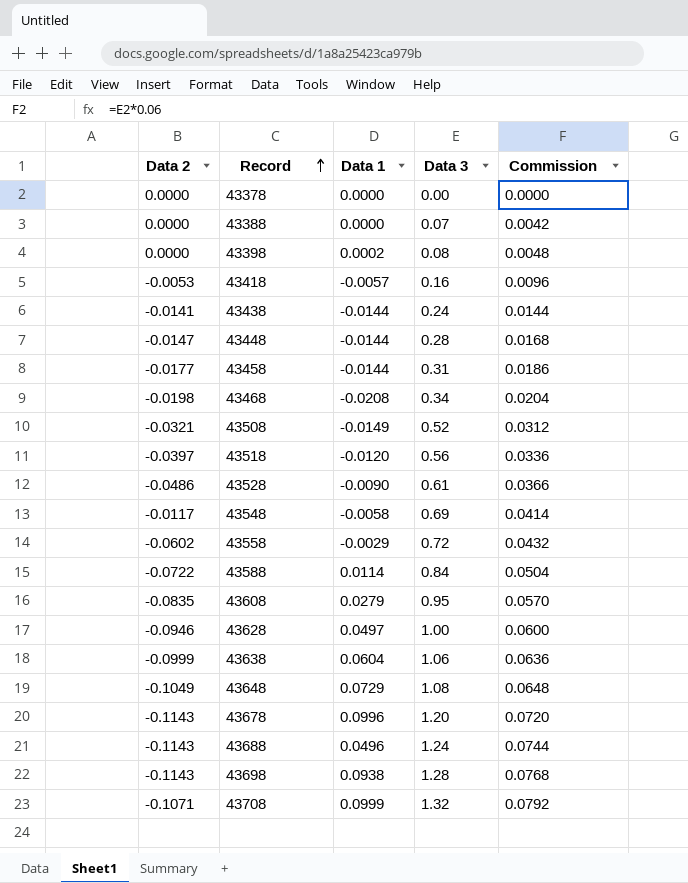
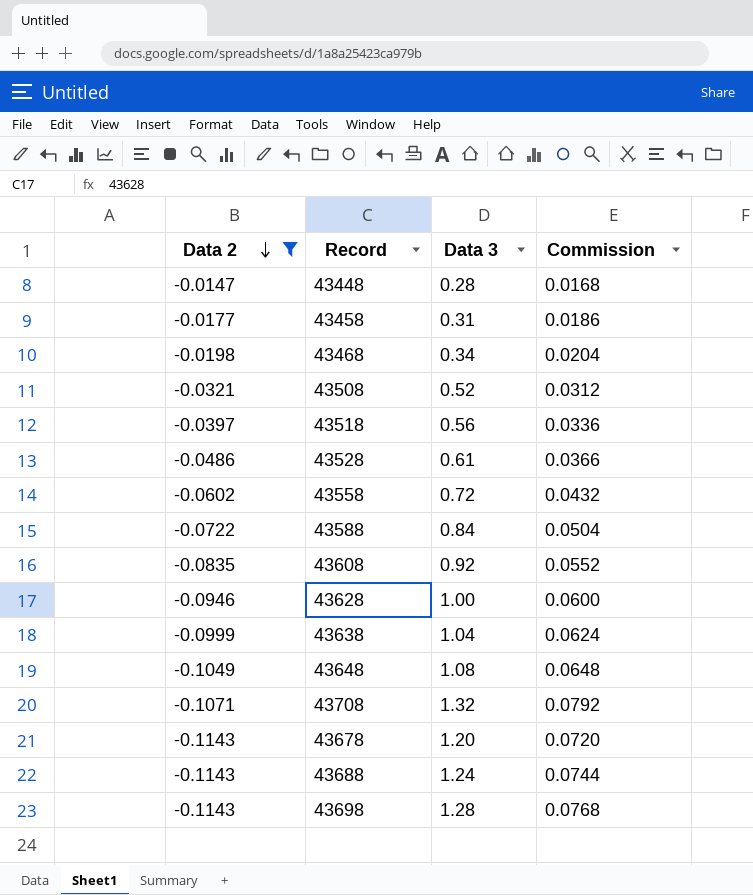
filter: none -> Data 2 <= -0.0147
row order: Record ascending -> Data 2 descending
column Data 1 | position: 3 -> none
43608 | Data 3: 0.95 -> 0.92
43608 | Commission: 0.0570 -> 0.0552
43638 | Data 3: 1.06 -> 1.04
43638 | Commission: 0.0636 -> 0.0624

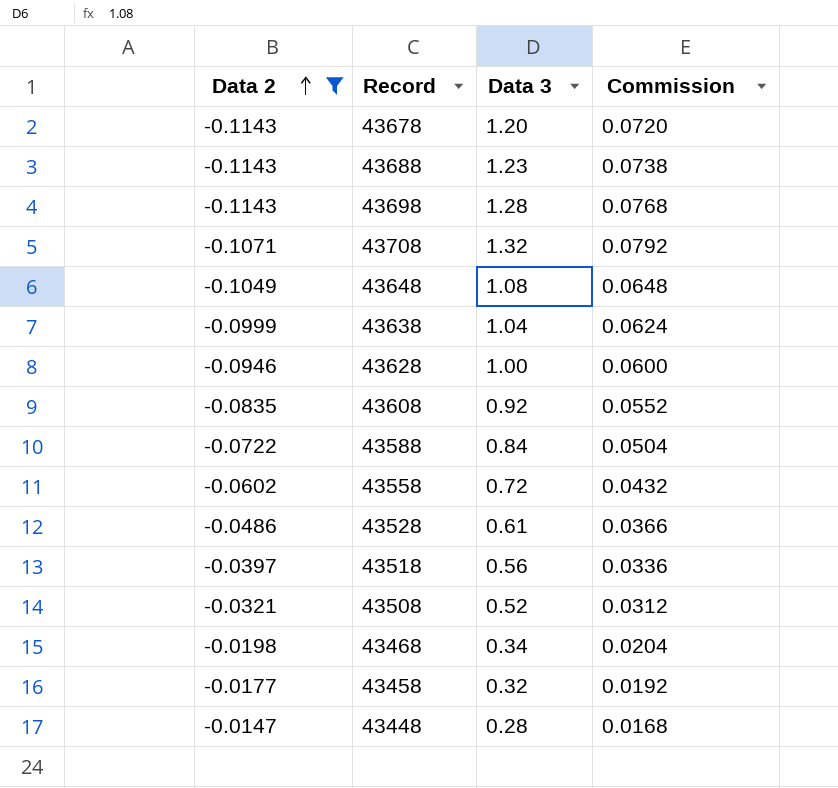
row order: Data 2 descending -> Data 2 ascending
43688 | Data 3: 1.24 -> 1.23
43688 | Commission: 0.0744 -> 0.0738
43458 | Data 3: 0.31 -> 0.32
43458 | Commission: 0.0186 -> 0.0192

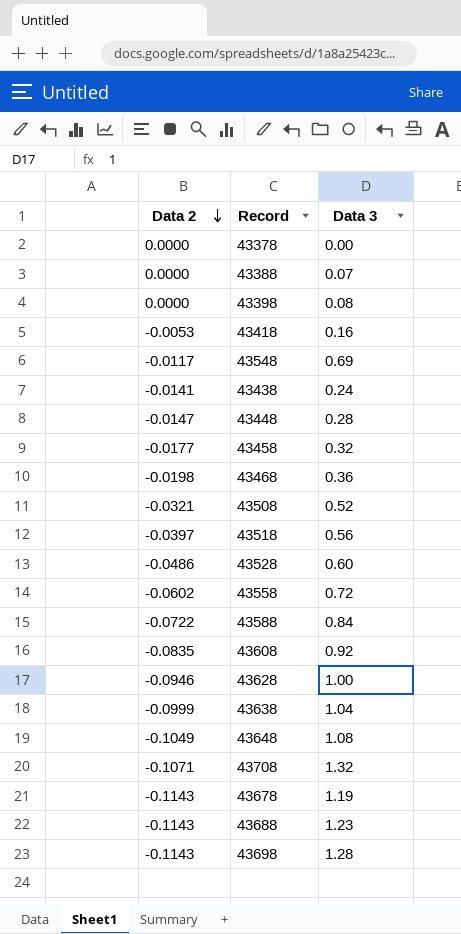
filter: Data 2 <= -0.0147 -> none
row order: Data 2 ascending -> Data 2 descending
column Commission | formula: [Data 3] * 0.06 -> none
43468 | Data 3: 0.34 -> 0.36
43528 | Data 3: 0.61 -> 0.60
43678 | Data 3: 1.20 -> 1.19

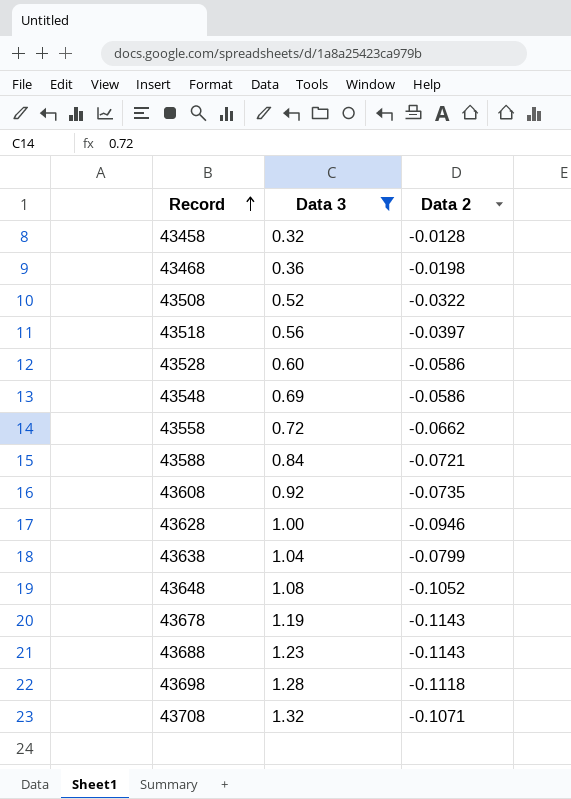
filter: none -> Data 3 >= 0.32
row order: Data 2 descending -> Record ascending
column Data 2 | position: 1 -> 3
43458 | Data 2: -0.0177 -> -0.0128
43508 | Data 2: -0.0321 -> -0.0322
43528 | Data 2: -0.0486 -> -0.0586
43548 | Data 2: -0.0117 -> -0.0586
43558 | Data 2: -0.0602 -> -0.0662
43588 | Data 2: -0.0722 -> -0.0721
43608 | Data 2: -0.0835 -> -0.0735
43638 | Data 2: -0.0999 -> -0.0799
43648 | Data 2: -0.1049 -> -0.1052
43698 | Data 2: -0.1143 -> -0.1118

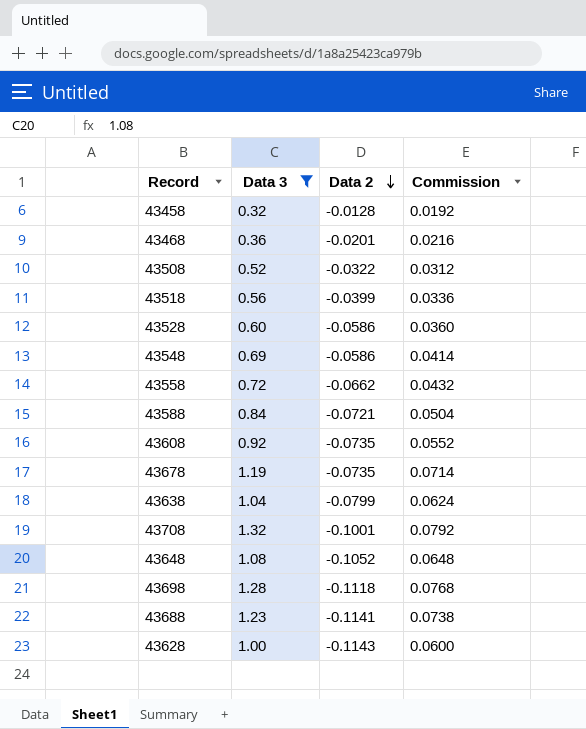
row order: Record ascending -> Data 2 descending
column Commission | formula: none -> [Data 3] * 0.06
43468 | Data 2: -0.0198 -> -0.0201
43518 | Data 2: -0.0397 -> -0.0399
43678 | Data 2: -0.1143 -> -0.0735
43708 | Data 2: -0.1071 -> -0.1001
43688 | Data 2: -0.1143 -> -0.1141
43628 | Data 2: -0.0946 -> -0.1143

